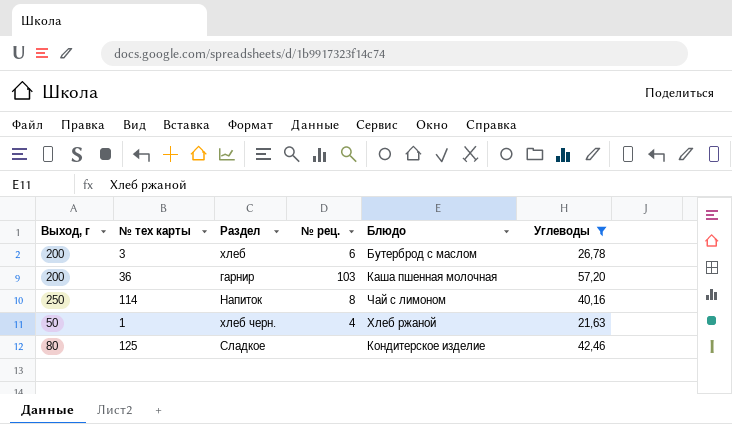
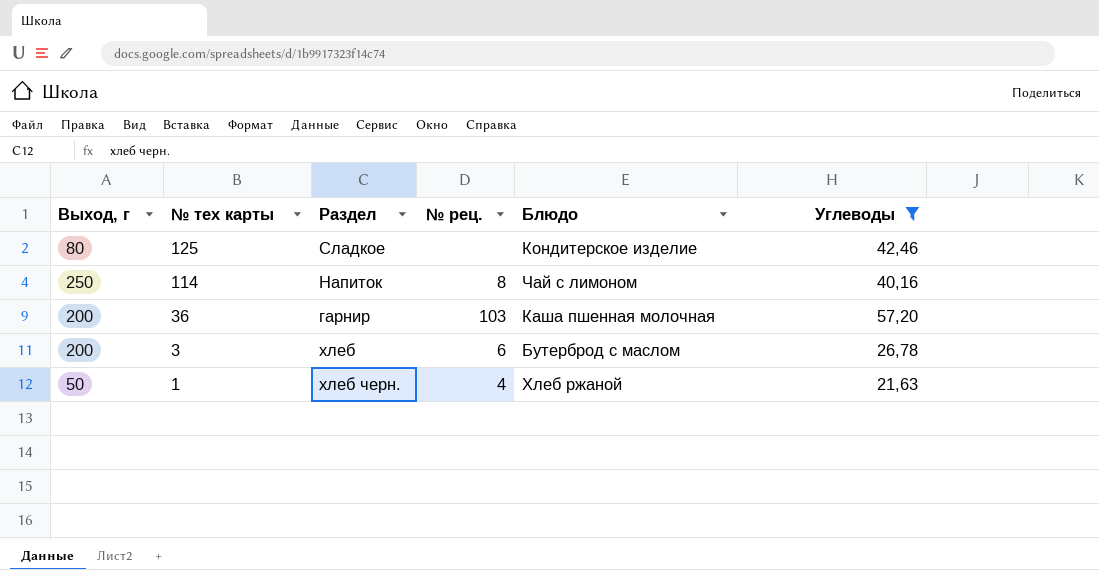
row order: none -> № тех карты descending

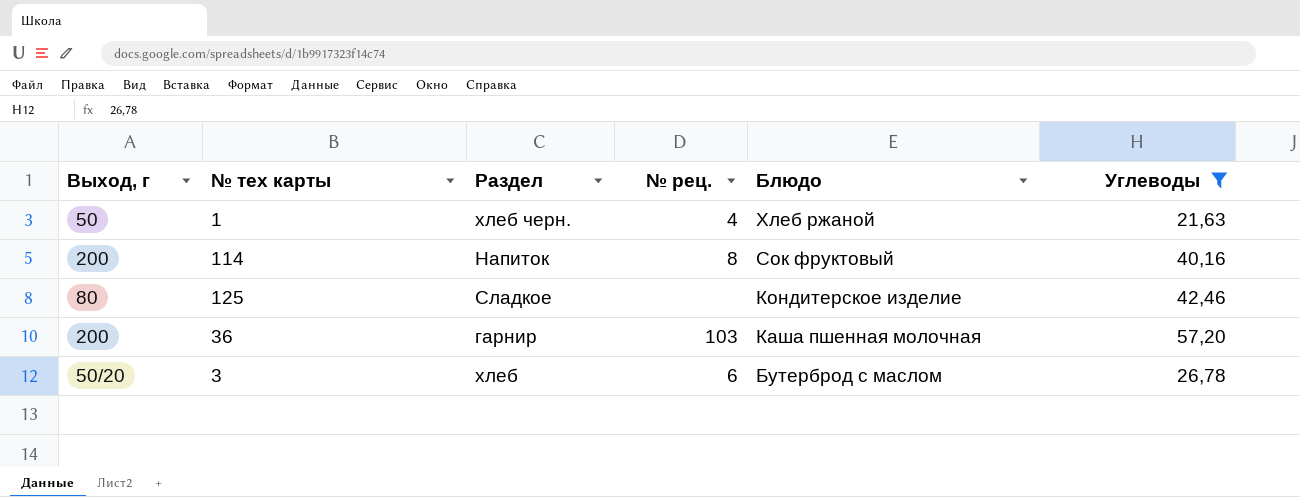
row order: № тех карты descending -> Блюдо descending
114 | Выход, г: 250 -> 200
114 | Блюдо: Чай с лимоном -> Сок фруктовый
3 | Выход, г: 200 -> 50/20

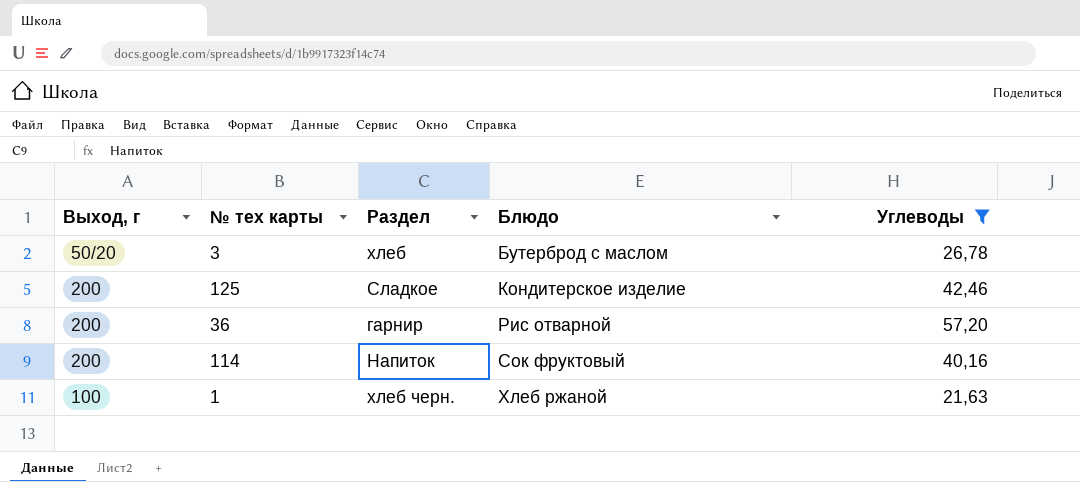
row order: Блюдо descending -> Блюдо ascending
column № рец. | position: 4 -> none
125 | Выход, г: 80 -> 200
36 | Блюдо: Каша пшенная молочная -> Рис отварной
1 | Выход, г: 50 -> 100

